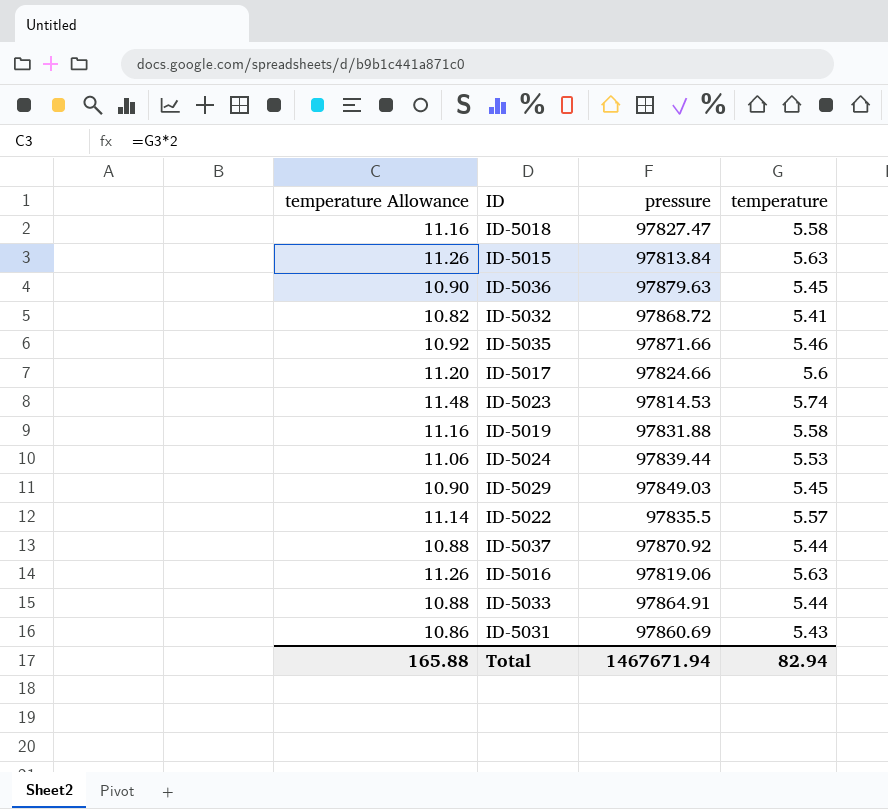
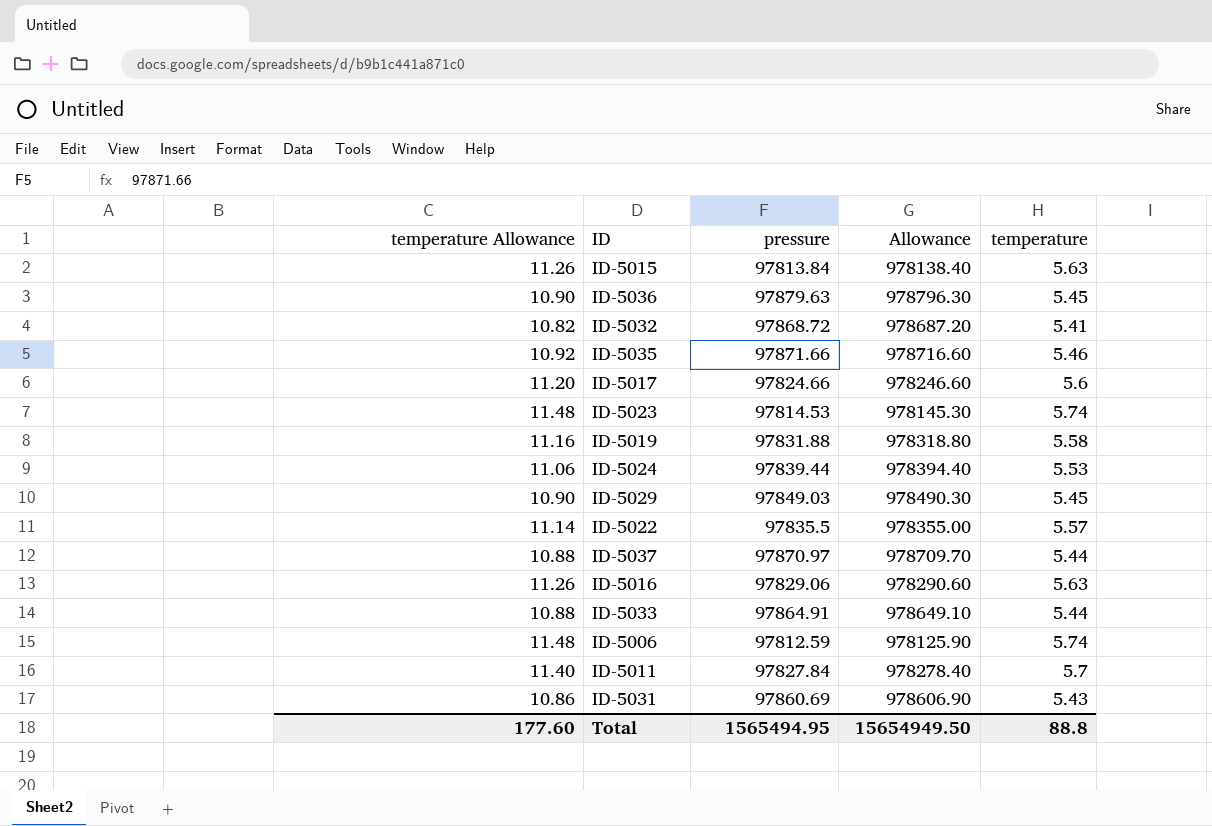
column Allowance | formula: none -> [pressure] * 10
row ID-5018: 11.16 | 97827.47 | 5.58 -> none
ID-5037 | pressure: 97870.92 -> 97870.97
ID-5016 | pressure: 97819.06 -> 97829.06
row ID-5006: none -> 11.48 | 97812.59 | 978125.90 | 5.74
row ID-5011: none -> 11.40 | 97827.84 | 978278.40 | 5.7
Total | temperature Allowance: 165.88 -> 177.60
Total | pressure: 1467671.94 -> 1565494.95
Total | temperature: 82.94 -> 88.8

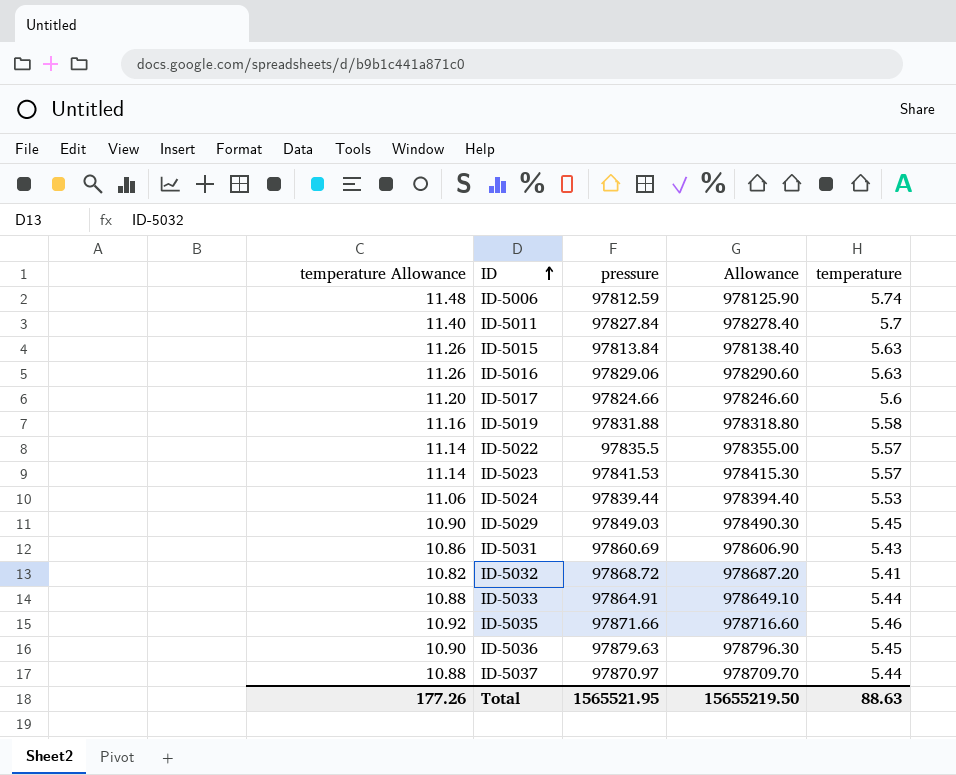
row order: none -> ID ascending
ID-5023 | temperature Allowance: 11.48 -> 11.14
ID-5023 | pressure: 97814.53 -> 97841.53
ID-5023 | Allowance: 978145.30 -> 978415.30
ID-5023 | temperature: 5.74 -> 5.57
Total | temperature Allowance: 177.60 -> 177.26
Total | pressure: 1565494.95 -> 1565521.95
Total | Allowance: 15654949.50 -> 15655219.50
Total | temperature: 88.8 -> 88.63

